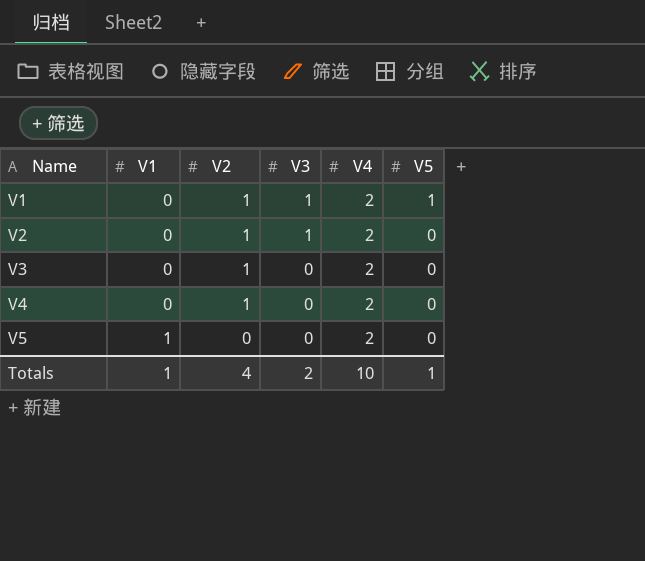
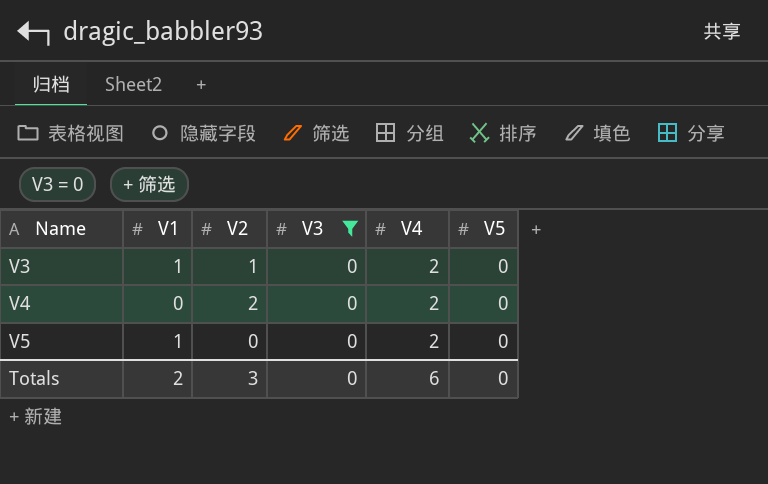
filter: none -> V3 = 0
V3 | V1: 0 -> 1
V4 | V2: 1 -> 2
Totals | V1: 1 -> 2
Totals | V2: 4 -> 3
Totals | V3: 2 -> 0
Totals | V4: 10 -> 6
Totals | V5: 1 -> 0

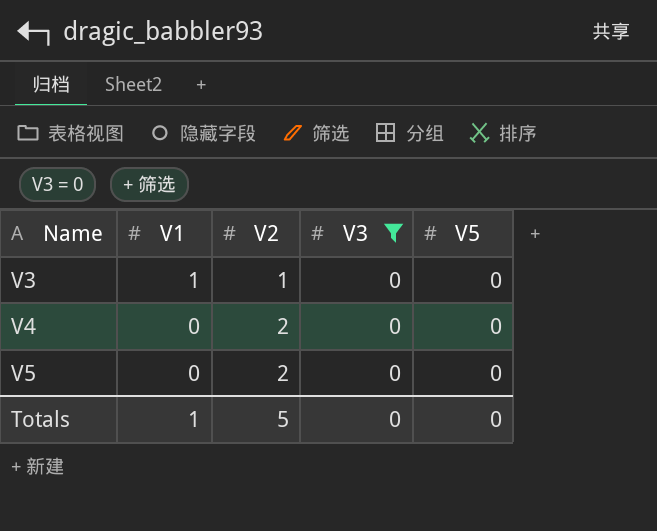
column V4 | position: 5 -> none
V5 | V1: 1 -> 0
V5 | V2: 0 -> 2
Totals | V1: 2 -> 1
Totals | V2: 3 -> 5

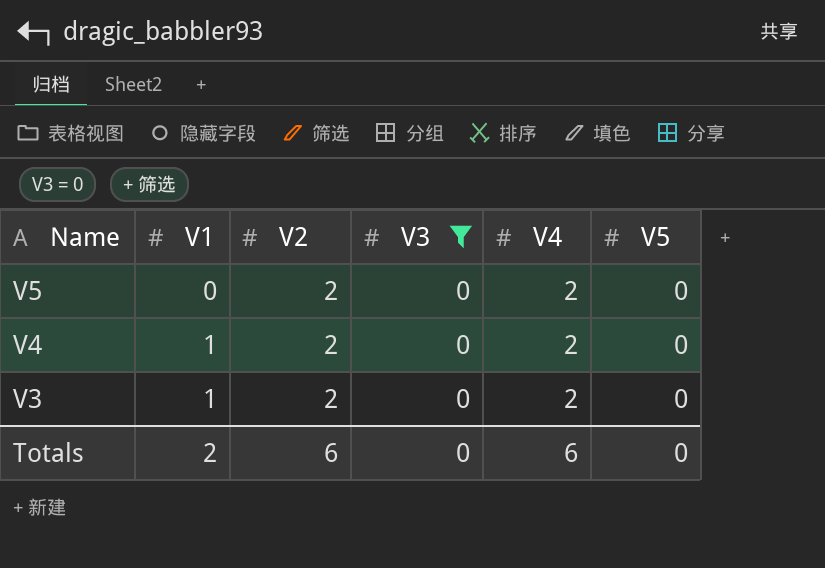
row order: Name ascending -> Name descending
column V4 | position: none -> 5
V4 | V1: 0 -> 1
V3 | V2: 1 -> 2
Totals | V1: 1 -> 2
Totals | V2: 5 -> 6

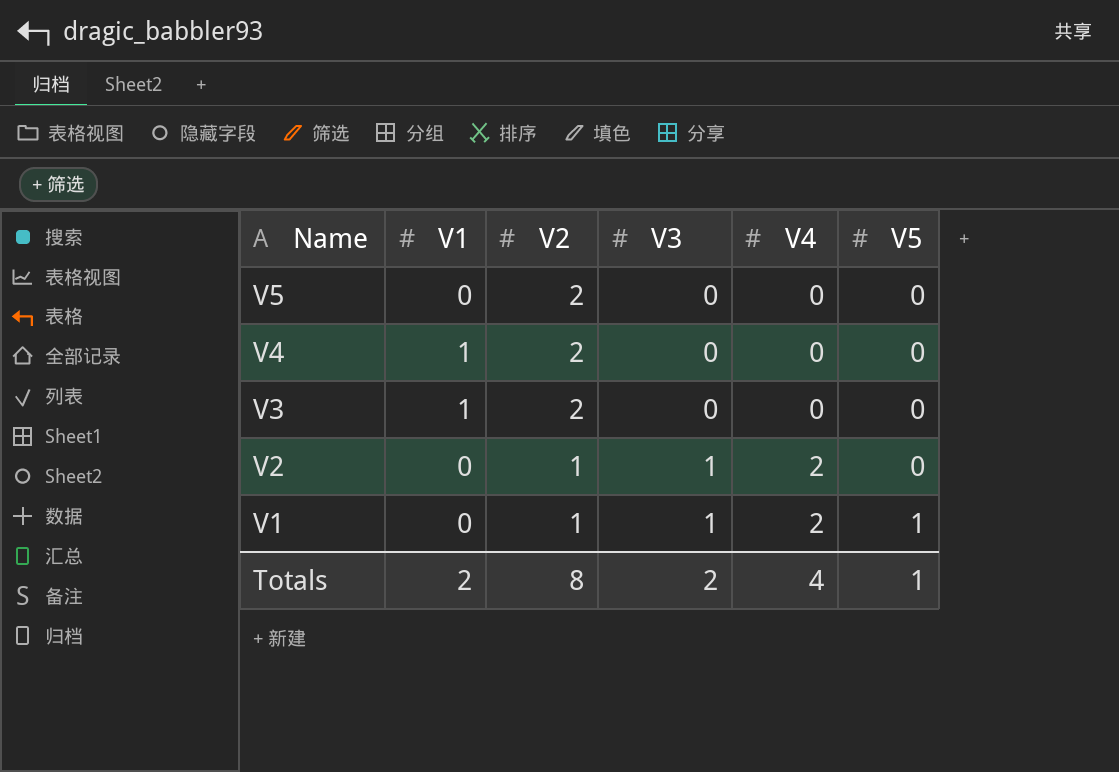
filter: V3 = 0 -> none
V5 | V4: 2 -> 0
V4 | V4: 2 -> 0
V3 | V4: 2 -> 0
Totals | V2: 6 -> 8
Totals | V3: 0 -> 2
Totals | V4: 6 -> 4
Totals | V5: 0 -> 1

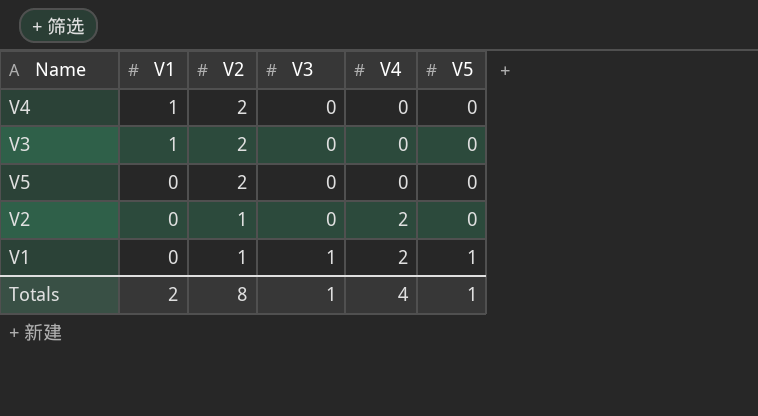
row order: Name descending -> V1 descending
V2 | V3: 1 -> 0
Totals | V3: 2 -> 1

